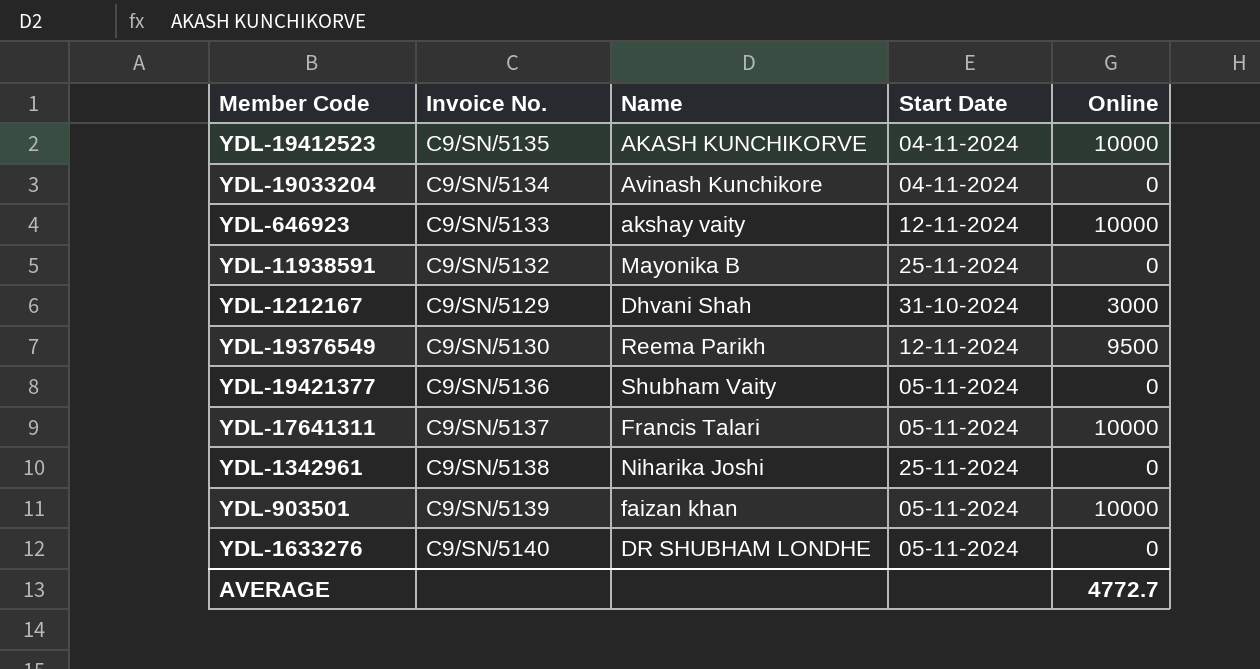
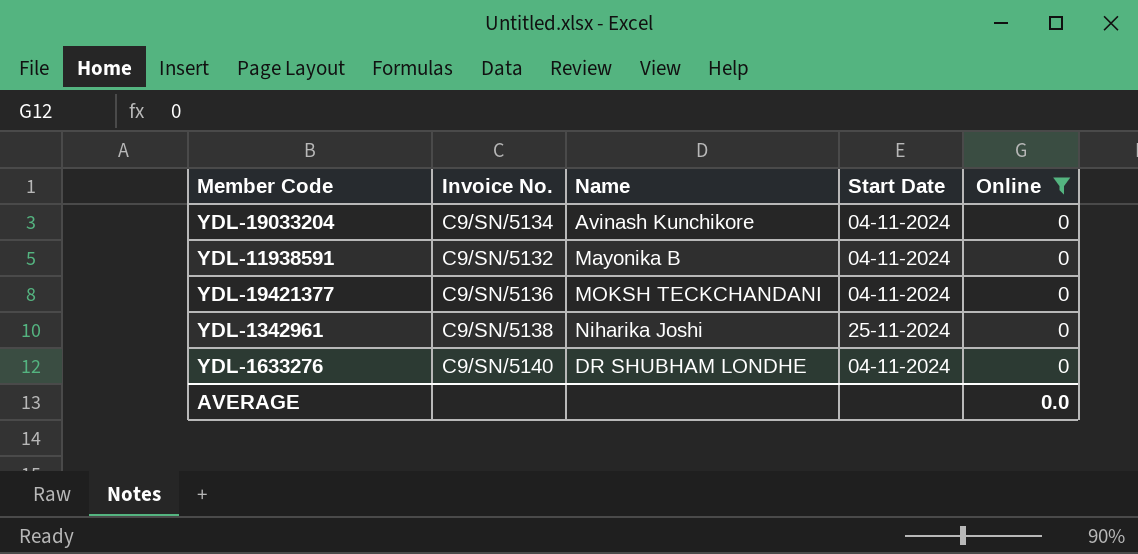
filter: none -> Online = 0
YDL-11938591 | Start Date: 25-11-2024 -> 04-11-2024
YDL-19421377 | Name: Shubham Vaity -> MOKSH TECKCHANDANI
YDL-19421377 | Start Date: 05-11-2024 -> 04-11-2024
YDL-1633276 | Start Date: 05-11-2024 -> 04-11-2024
AVERAGE | Online: 4772.7 -> 0.0

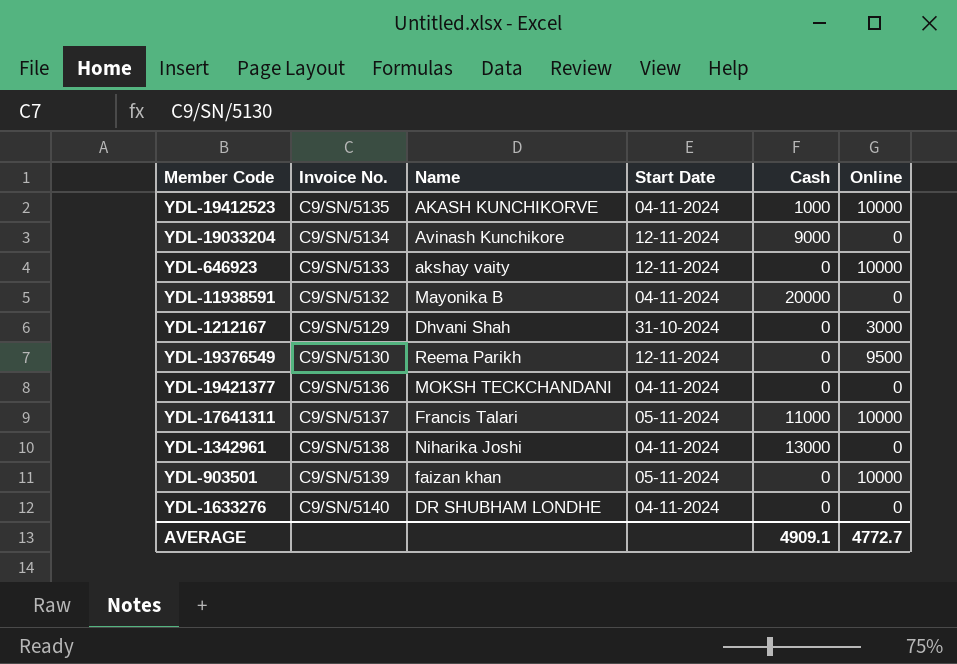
filter: Online = 0 -> none
column Cash | position: none -> 5
YDL-19033204 | Start Date: 04-11-2024 -> 12-11-2024
YDL-1342961 | Start Date: 25-11-2024 -> 04-11-2024
AVERAGE | Online: 0.0 -> 4772.7

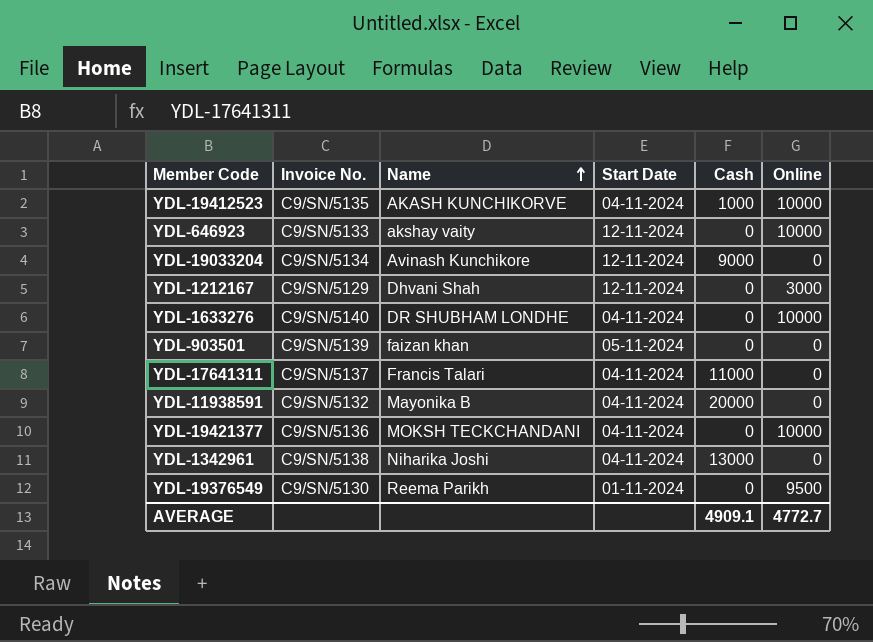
row order: none -> Name ascending
YDL-1212167 | Start Date: 31-10-2024 -> 12-11-2024
YDL-1633276 | Online: 0 -> 10000
YDL-903501 | Online: 10000 -> 0
YDL-17641311 | Start Date: 05-11-2024 -> 04-11-2024
YDL-17641311 | Online: 10000 -> 0
YDL-19421377 | Online: 0 -> 10000
YDL-19376549 | Start Date: 12-11-2024 -> 01-11-2024

